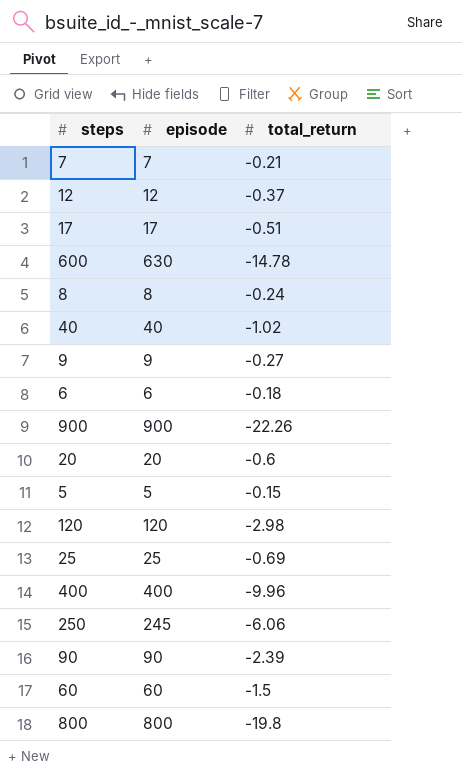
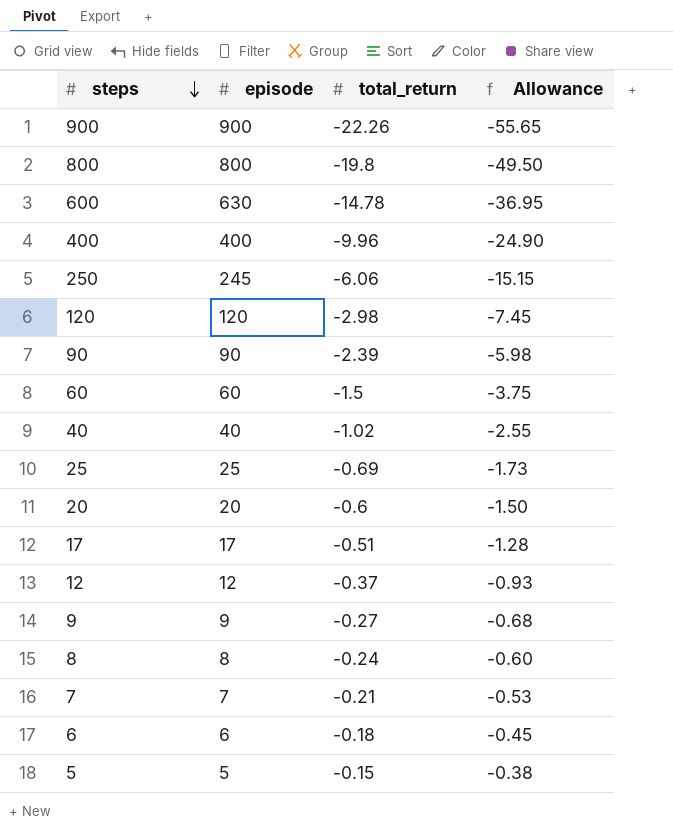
row order: none -> steps descending
column Allowance | formula: none -> [total_return] * 2.5

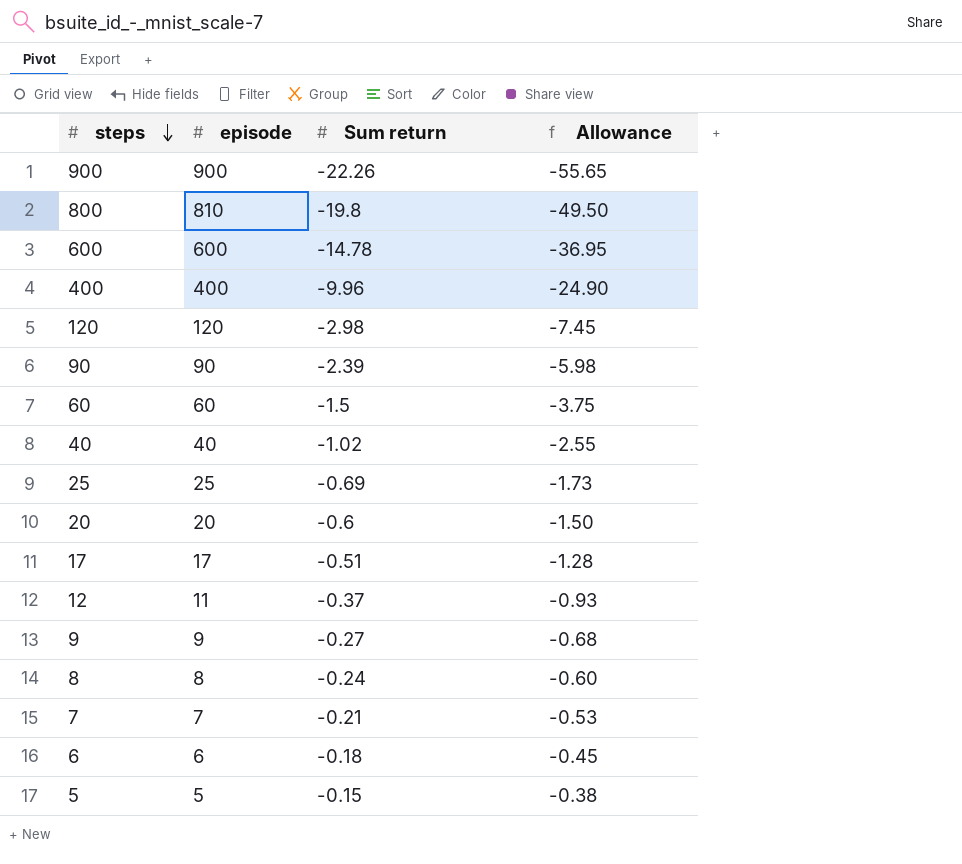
column name: total_return -> Sum return
row 250: 245 | -6.06 | -15.15 -> none
800 | episode: 800 -> 810
600 | episode: 630 -> 600
12 | episode: 12 -> 11

